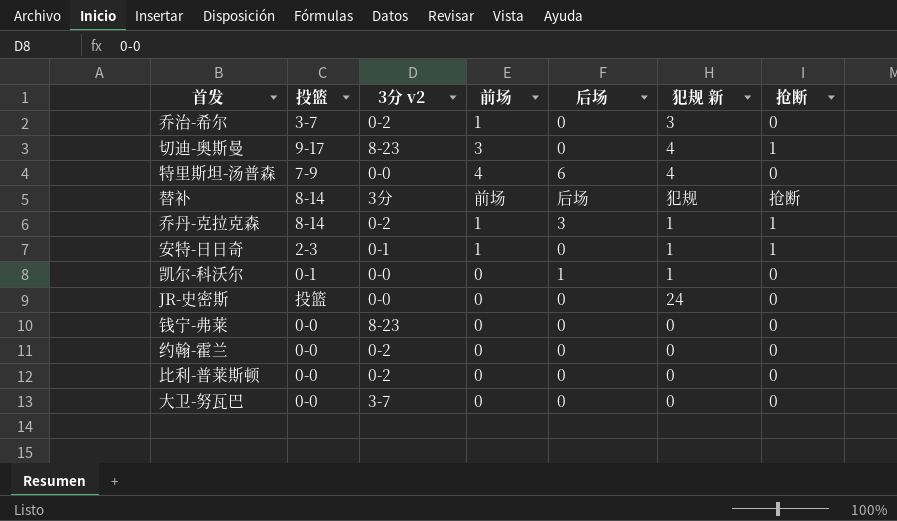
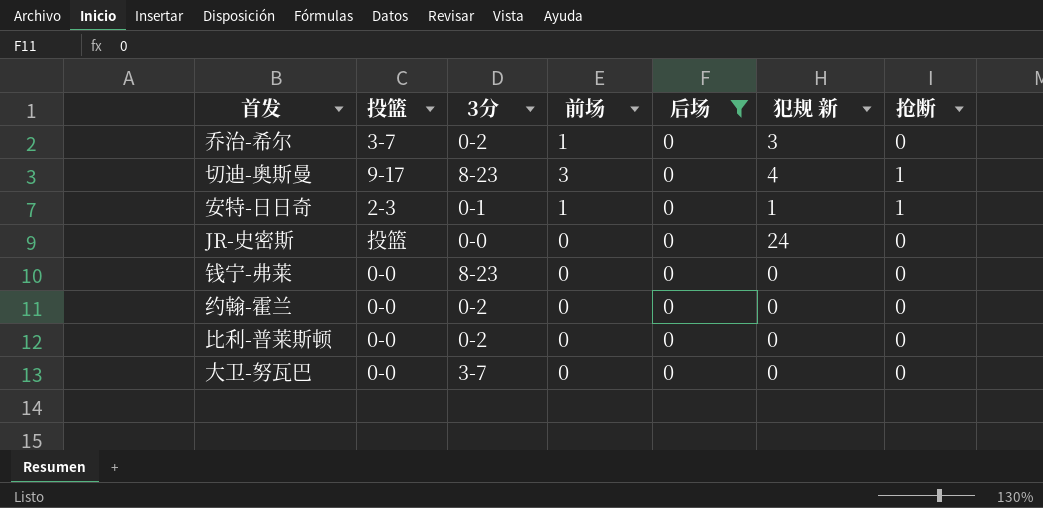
filter: none -> 后场 = 0
column name: 3分 v2 -> 3分

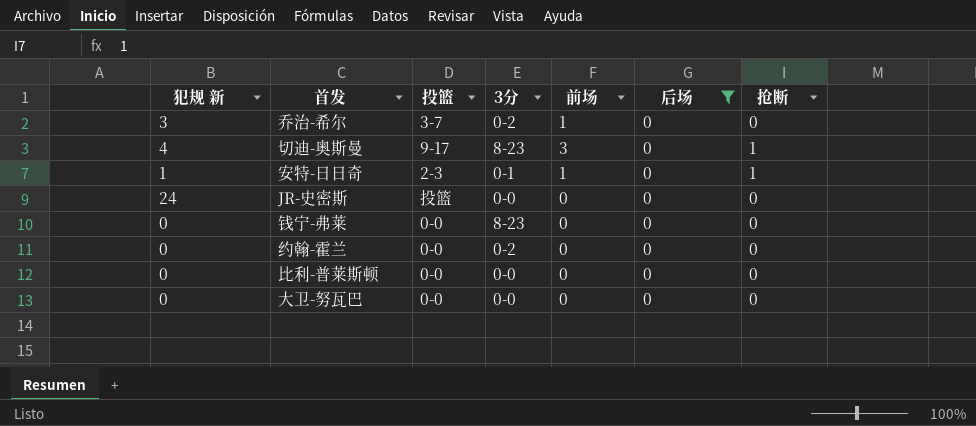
column 犯规 新 | position: 6 -> 1
比利-普莱斯顿 | 3分: 0-2 -> 0-0
大卫-努瓦巴 | 3分: 3-7 -> 0-0

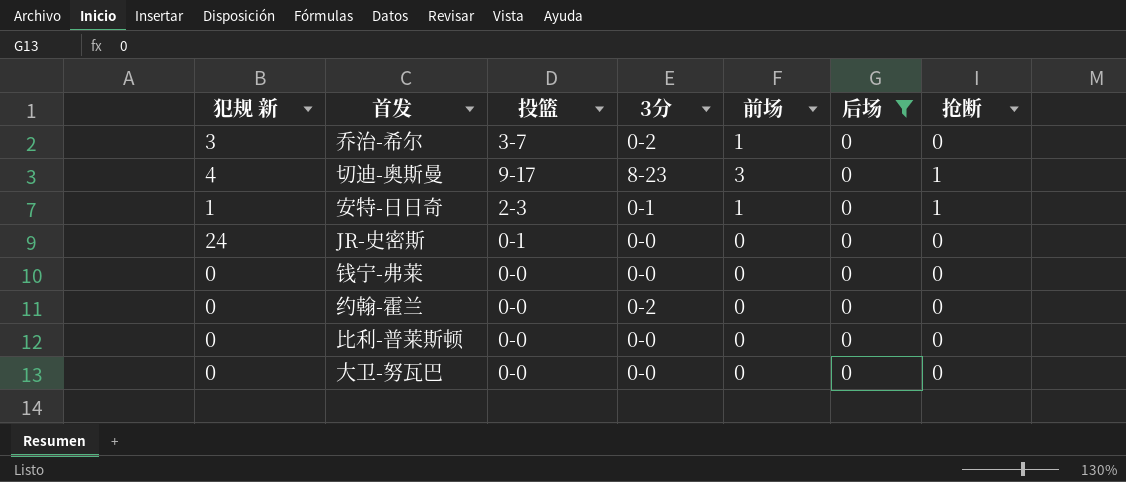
JR-史密斯 | 投篮: 投篮 -> 0-1
钱宁-弗莱 | 3分: 8-23 -> 0-0

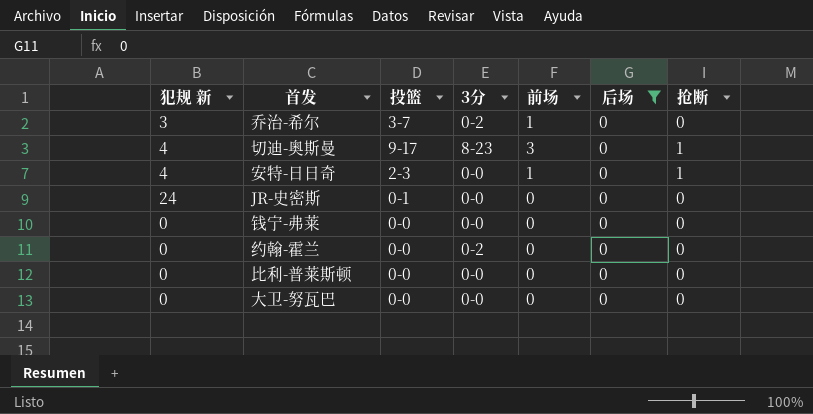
安特-日日奇 | 犯规 新: 1 -> 4
安特-日日奇 | 3分: 0-1 -> 0-0

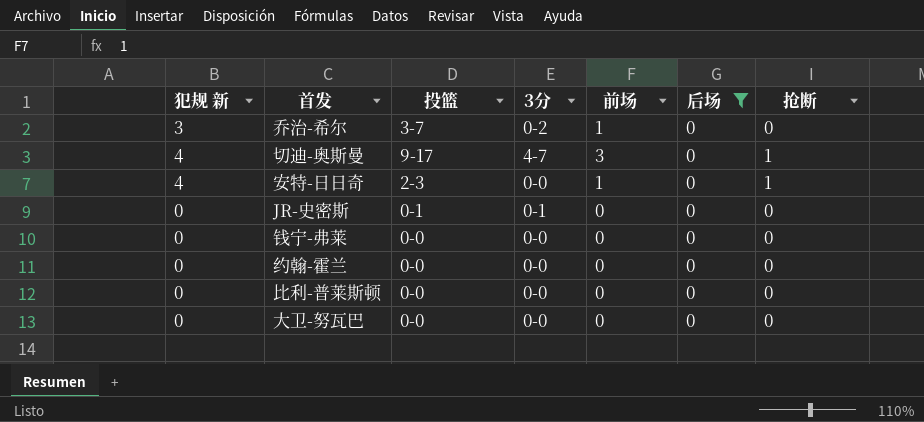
切迪-奥斯曼 | 3分: 8-23 -> 4-7
JR-史密斯 | 犯规 新: 24 -> 0
JR-史密斯 | 3分: 0-0 -> 0-1
约翰-霍兰 | 3分: 0-2 -> 0-0

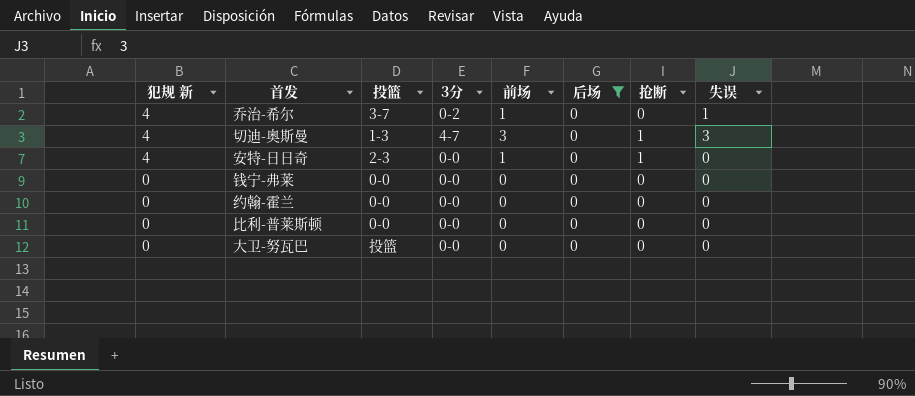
column 失误 | position: none -> 8
row JR-史密斯: 0 | 0-1 | 0-1 | 0 | 0 | 0 -> none
乔治-希尔 | 犯规 新: 3 -> 4
切迪-奥斯曼 | 投篮: 9-17 -> 1-3
大卫-努瓦巴 | 投篮: 0-0 -> 投篮

